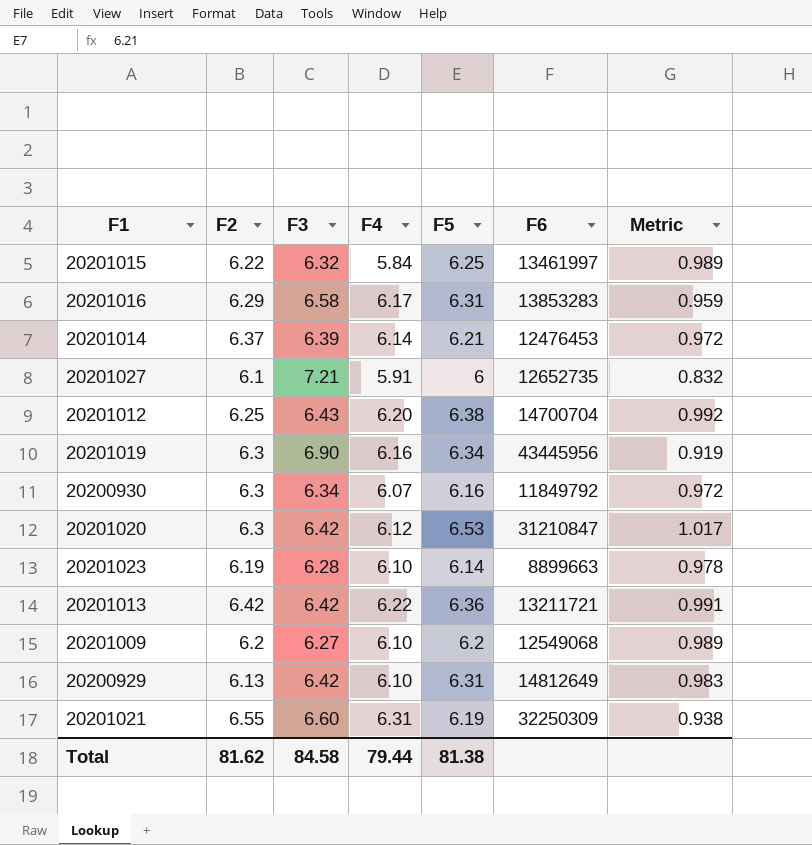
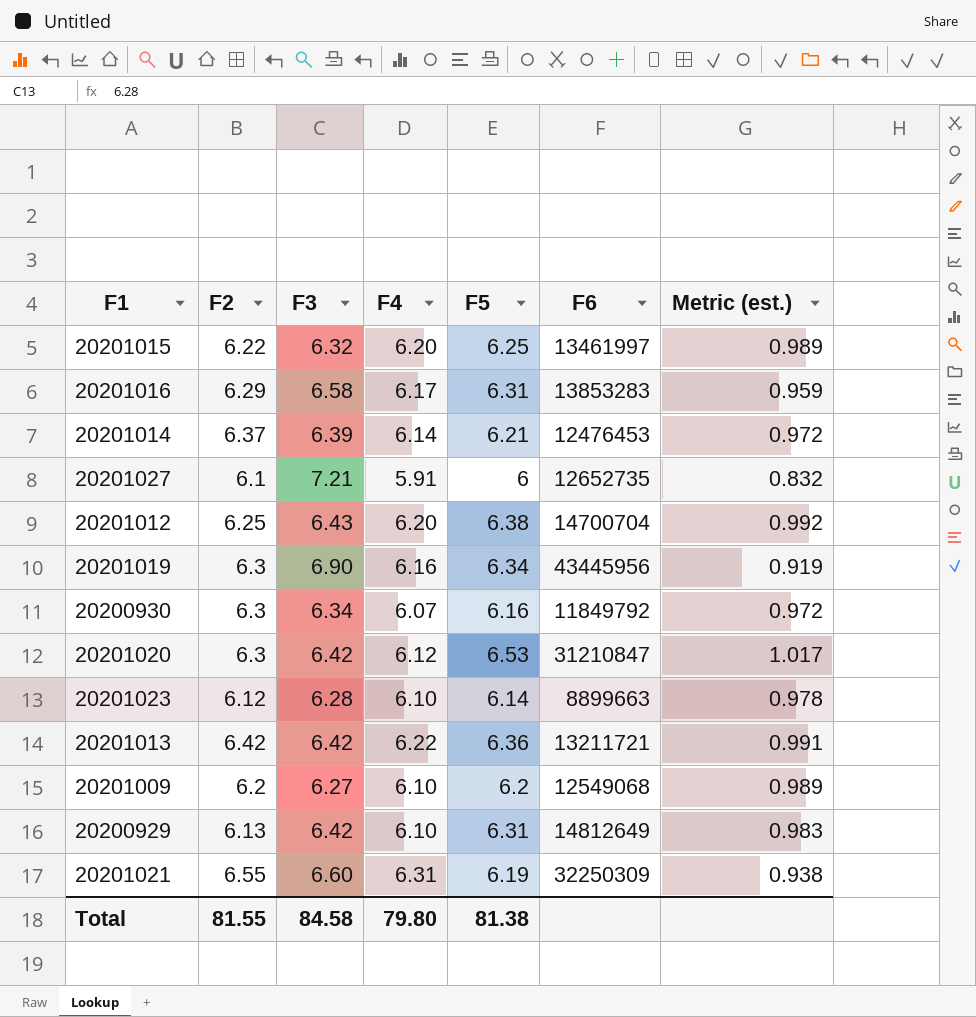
column name: Metric -> Metric (est.)
20201015 | F4: 5.84 -> 6.20
20201023 | F2: 6.19 -> 6.12
Total | F2: 81.62 -> 81.55
Total | F4: 79.44 -> 79.80

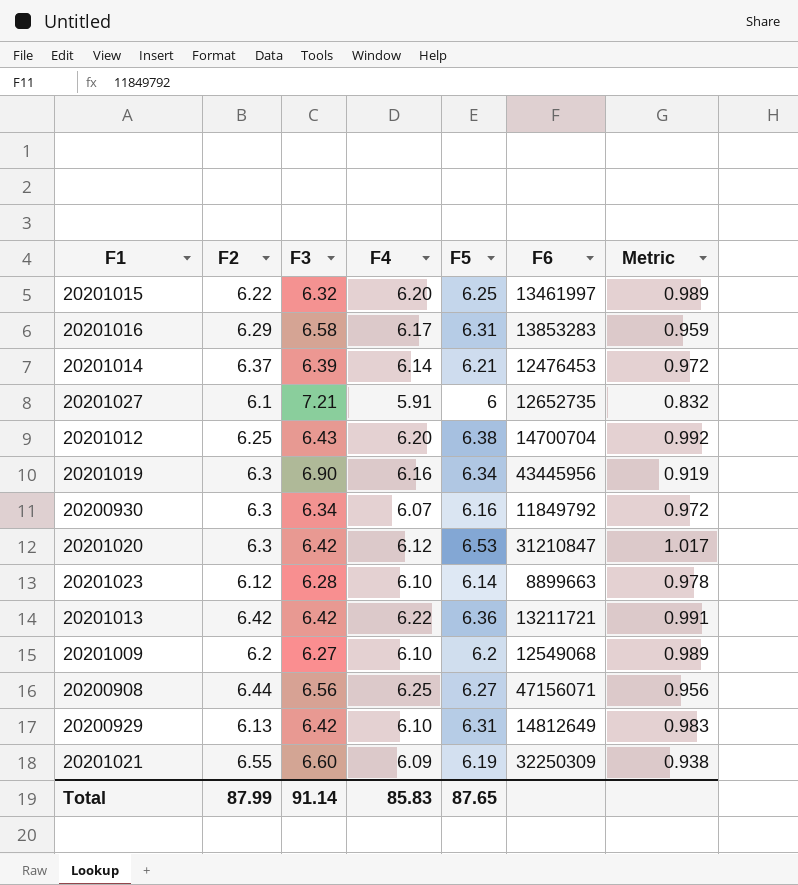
column name: Metric (est.) -> Metric
row 20200908: none -> 6.44 | 6.56 | 6.25 | 6.27 | 47156071 | 0.956
20201021 | F4: 6.31 -> 6.09
Total | F2: 81.55 -> 87.99
Total | F3: 84.58 -> 91.14
Total | F4: 79.80 -> 85.83
Total | F5: 81.38 -> 87.65

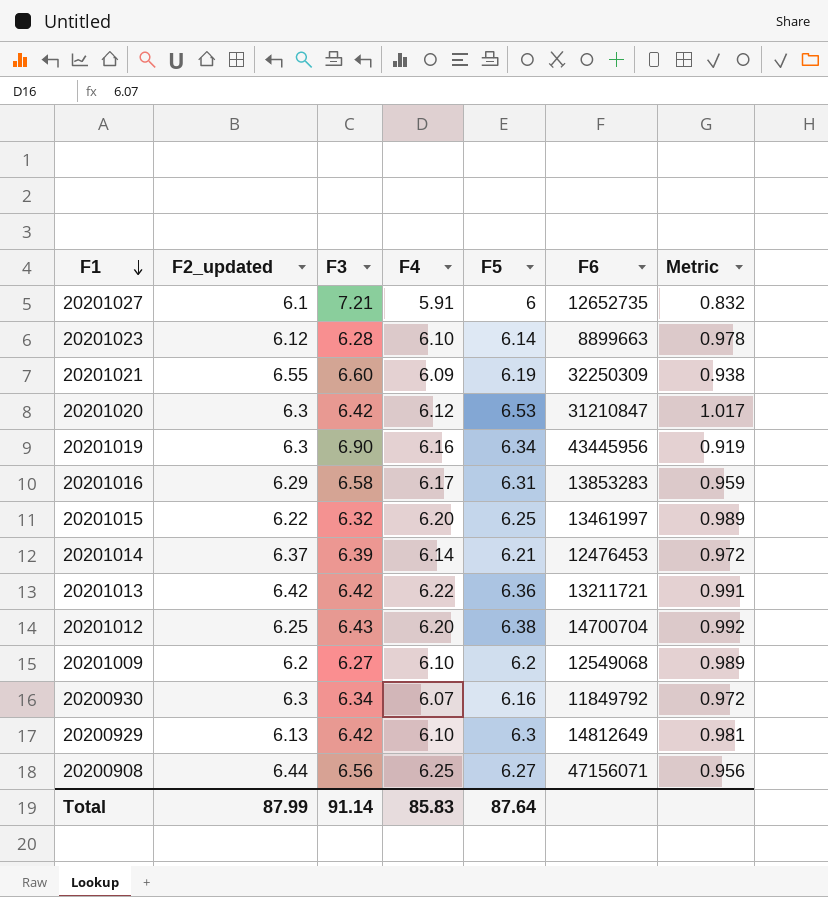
row order: none -> F1 descending
column name: F2 -> F2_updated
20200929 | F5: 6.31 -> 6.3
20200929 | Metric: 0.983 -> 0.981
Total | F5: 87.65 -> 87.64

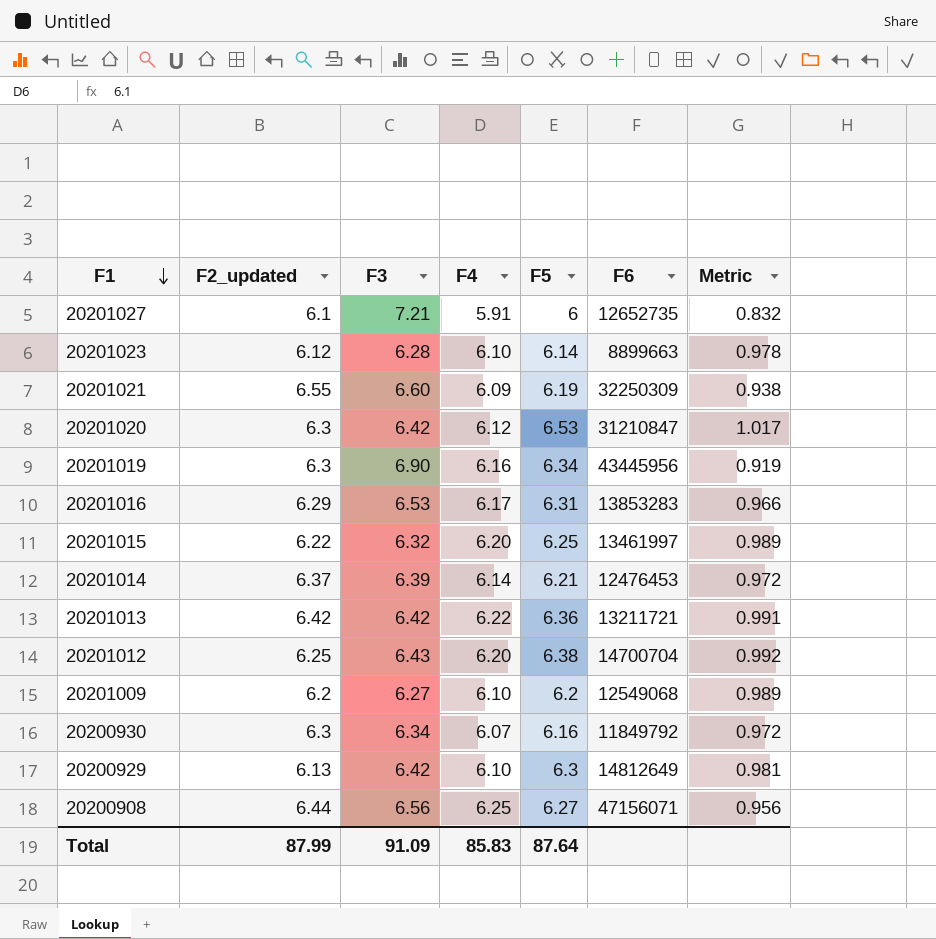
20201016 | F3: 6.58 -> 6.53
20201016 | Metric: 0.959 -> 0.966
Total | F3: 91.14 -> 91.09

